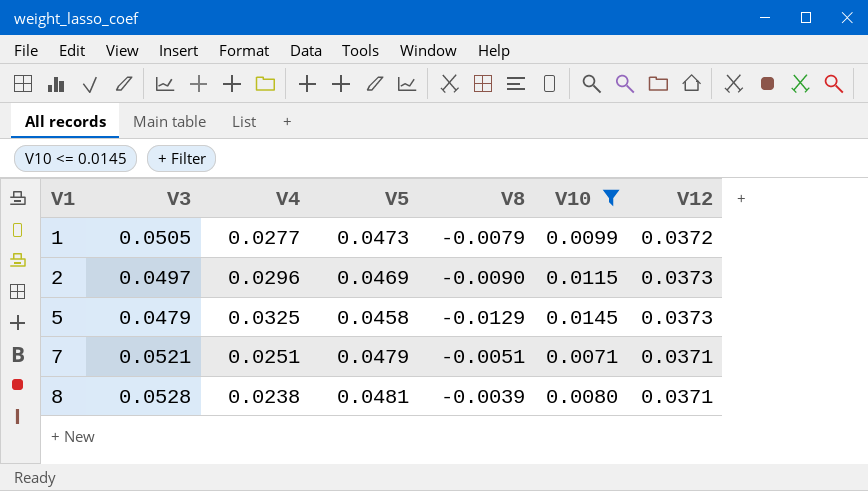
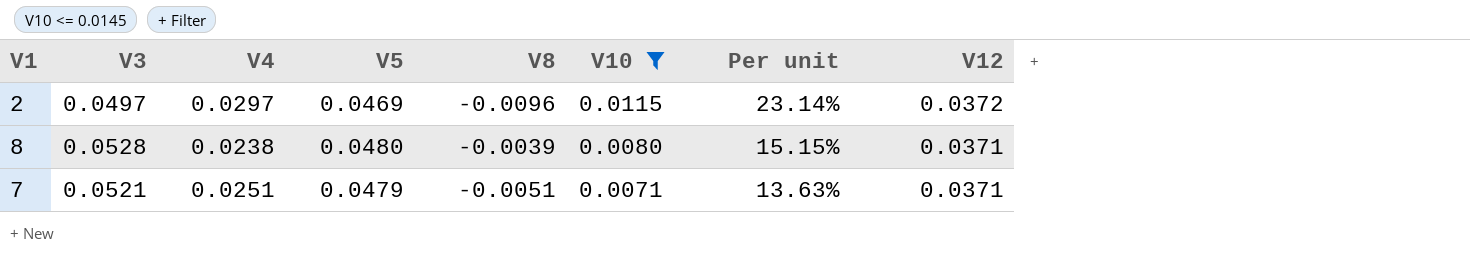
row order: V1 ascending -> V10 descending
column Per unit | formula: none -> [V10] / [V3]
row 1: 0.0505 | 0.0277 | 0.0473 | -0.0079 | 0.0099 | 0.0372 -> none
row 5: 0.0479 | 0.0325 | 0.0458 | -0.0129 | 0.0145 | 0.0373 -> none
2 | V4: 0.0296 -> 0.0297
2 | V8: -0.0090 -> -0.0096
2 | V12: 0.0373 -> 0.0372
8 | V5: 0.0481 -> 0.0480

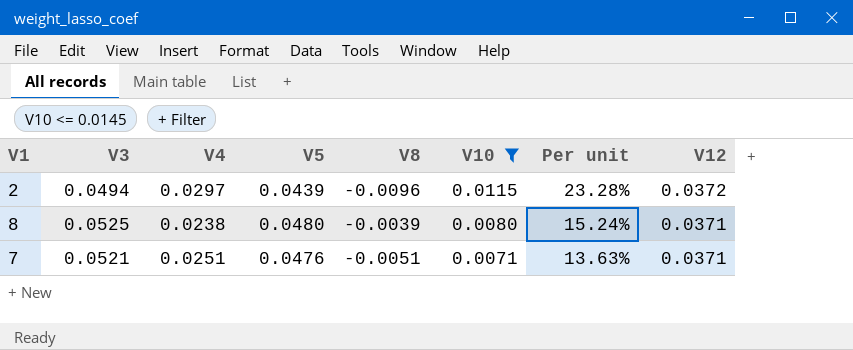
2 | V3: 0.0497 -> 0.0494
2 | V5: 0.0469 -> 0.0439
2 | Per unit: 23.14% -> 23.28%
8 | V3: 0.0528 -> 0.0525
8 | Per unit: 15.15% -> 15.24%
7 | V5: 0.0479 -> 0.0476

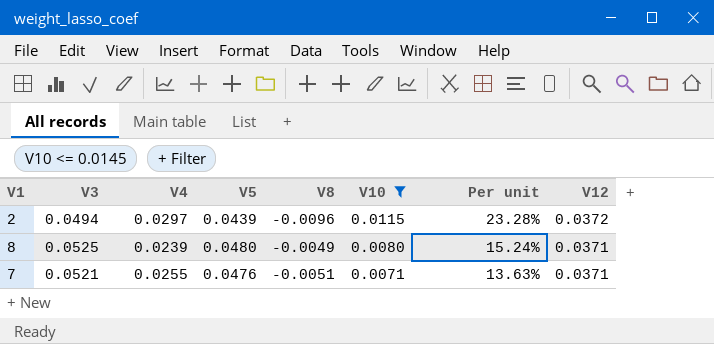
8 | V4: 0.0238 -> 0.0239
8 | V8: -0.0039 -> -0.0049
7 | V4: 0.0251 -> 0.0255

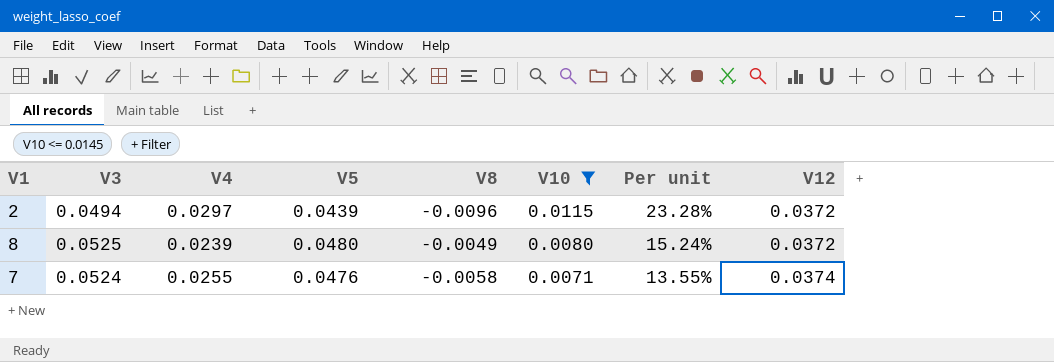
8 | V12: 0.0371 -> 0.0372
7 | V3: 0.0521 -> 0.0524
7 | V8: -0.0051 -> -0.0058
7 | Per unit: 13.63% -> 13.55%
7 | V12: 0.0371 -> 0.0374

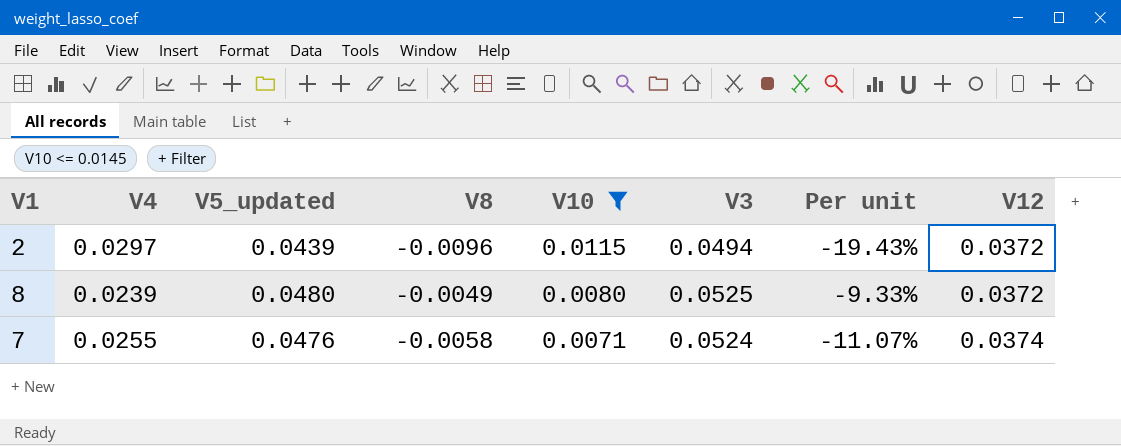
column name: V5 -> V5_updated
column V3 | position: 2 -> 6
column Per unit | formula: [V10] / [V3] -> [V8] / [V3]

